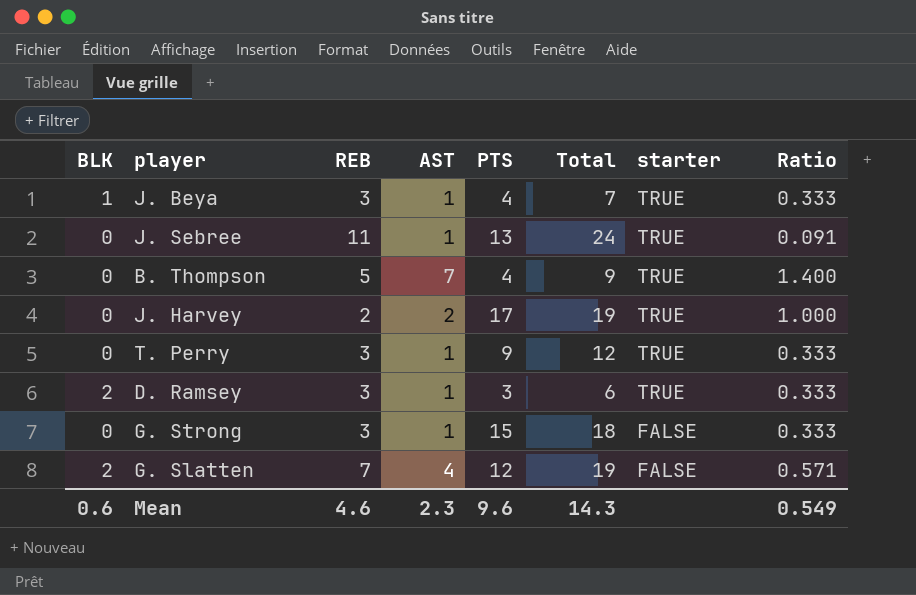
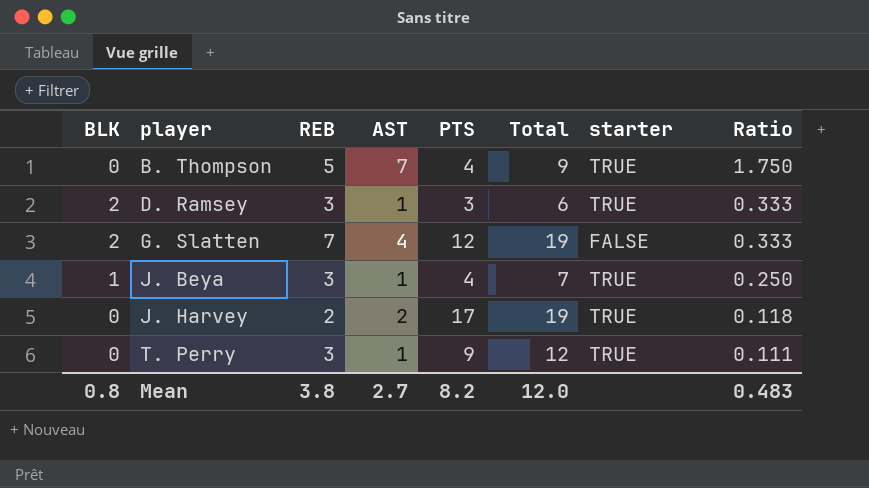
row order: starter descending -> player ascending
column Ratio | formula: [AST] / [REB] -> [AST] / [PTS]
row J. Sebree: 0 | 11 | 1 | 13 | 24 | TRUE | 0.091 -> none
row G. Strong: 0 | 3 | 1 | 15 | 18 | FALSE | 0.333 -> none
Mean | BLK: 0.6 -> 0.8
Mean | REB: 4.6 -> 3.8
Mean | AST: 2.3 -> 2.7
Mean | PTS: 9.6 -> 8.2
Mean | Total: 14.3 -> 12.0
Mean | Ratio: 0.549 -> 0.483

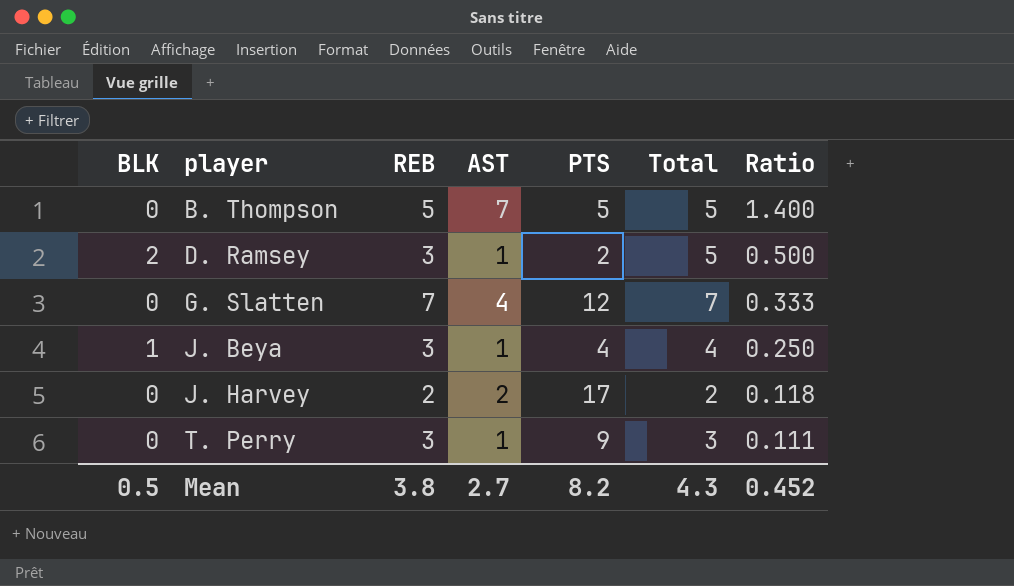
column starter | position: 7 -> none
column Total | formula: [REB] + [PTS] -> [BLK] + [REB]
B. Thompson | PTS: 4 -> 5
B. Thompson | Ratio: 1.750 -> 1.400
D. Ramsey | PTS: 3 -> 2
D. Ramsey | Ratio: 0.333 -> 0.500
G. Slatten | BLK: 2 -> 0
Mean | BLK: 0.8 -> 0.5
Mean | Total: 12.0 -> 4.3
Mean | Ratio: 0.483 -> 0.452

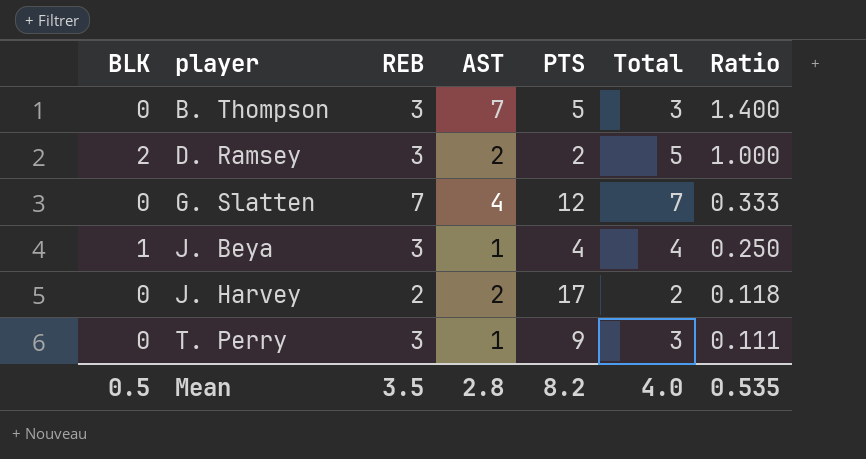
B. Thompson | REB: 5 -> 3
B. Thompson | Total: 5 -> 3
D. Ramsey | AST: 1 -> 2
D. Ramsey | Ratio: 0.500 -> 1.000
Mean | REB: 3.8 -> 3.5
Mean | AST: 2.7 -> 2.8
Mean | Total: 4.3 -> 4.0
Mean | Ratio: 0.452 -> 0.535

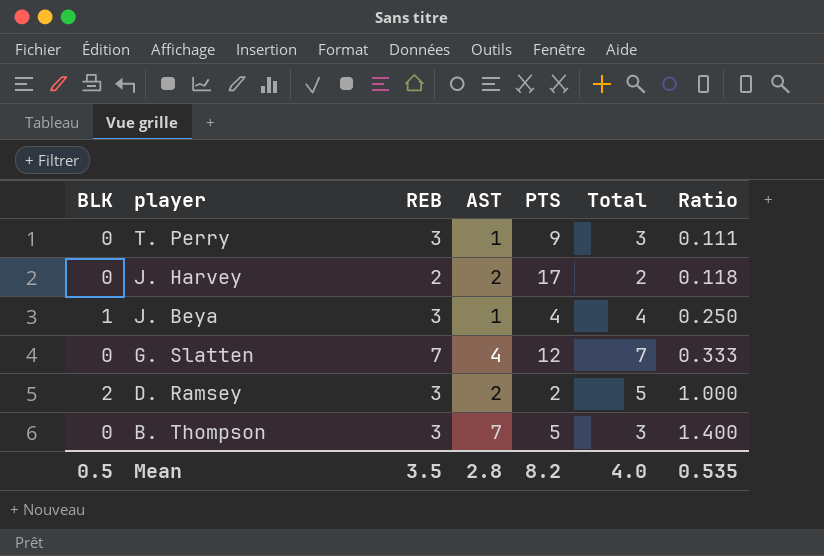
row order: player ascending -> player descending

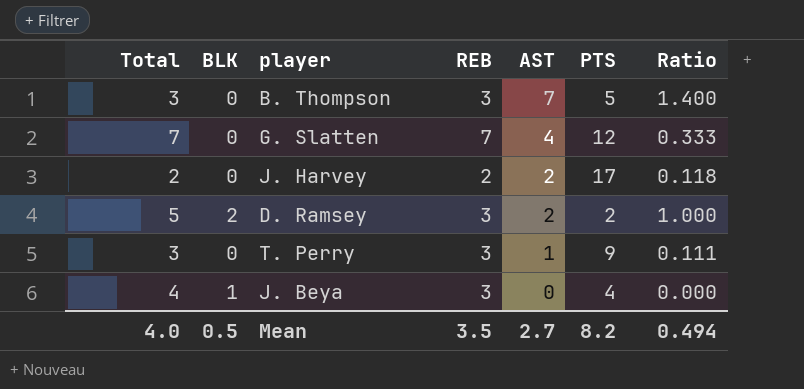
row order: player descending -> AST descending
column Total | position: 6 -> 1
J. Beya | AST: 1 -> 0
J. Beya | Ratio: 0.250 -> 0.000
Mean | AST: 2.8 -> 2.7
Mean | Ratio: 0.535 -> 0.494

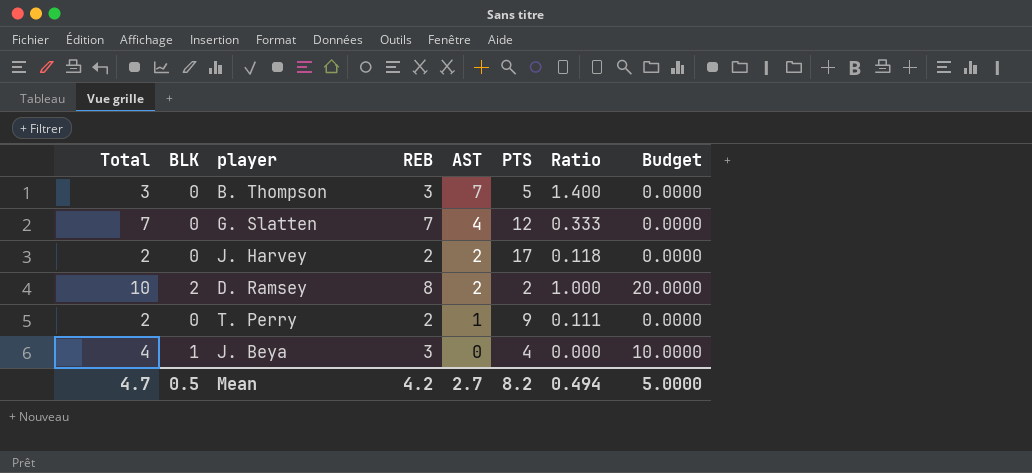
column Budget | formula: none -> [BLK] * 10
D. Ramsey | Total: 5 -> 10
D. Ramsey | REB: 3 -> 8
T. Perry | Total: 3 -> 2
T. Perry | REB: 3 -> 2
Mean | Total: 4.0 -> 4.7
Mean | REB: 3.5 -> 4.2

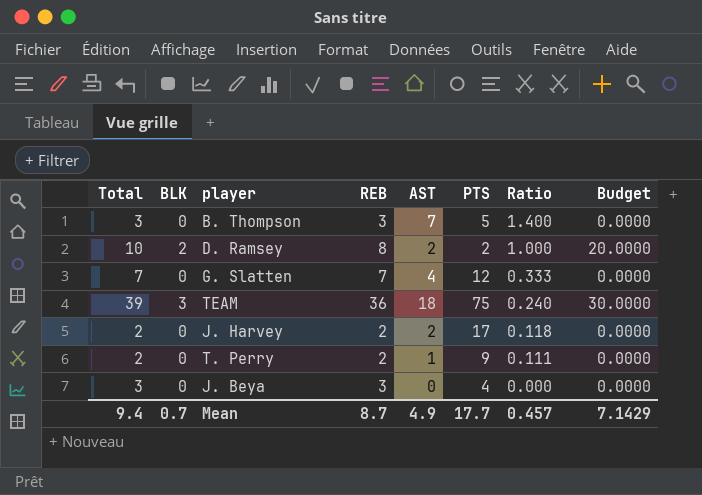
row order: AST descending -> Ratio descending
row TEAM: none -> 39 | 3 | 36 | 18 | 75 | 0.240 | 30.0000
J. Beya | Total: 4 -> 3
J. Beya | BLK: 1 -> 0
J. Beya | Budget: 10.0000 -> 0.0000
Mean | Total: 4.7 -> 9.4
Mean | BLK: 0.5 -> 0.7
Mean | REB: 4.2 -> 8.7
Mean | AST: 2.7 -> 4.9
Mean | PTS: 8.2 -> 17.7
Mean | Ratio: 0.494 -> 0.457
Mean | Budget: 5.0000 -> 7.1429

